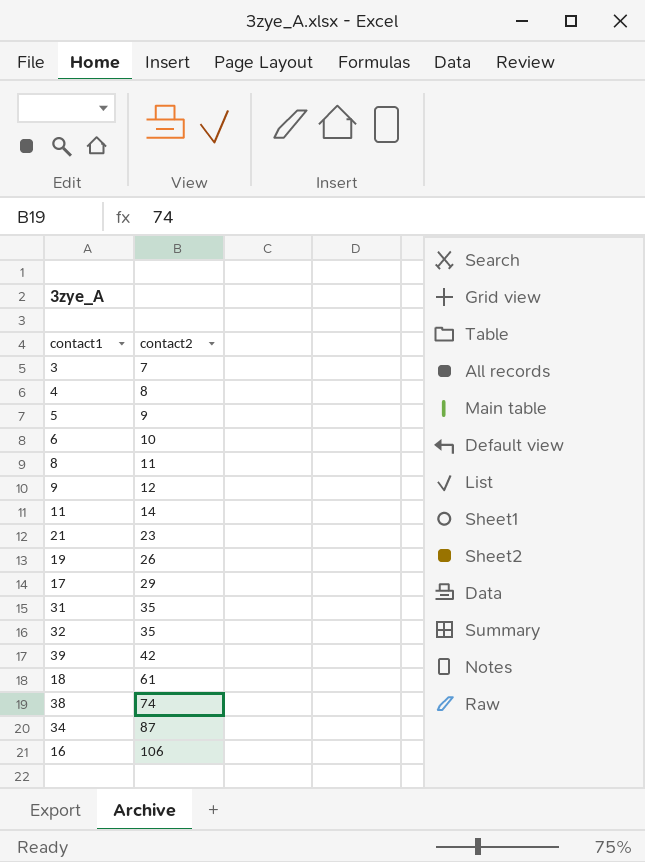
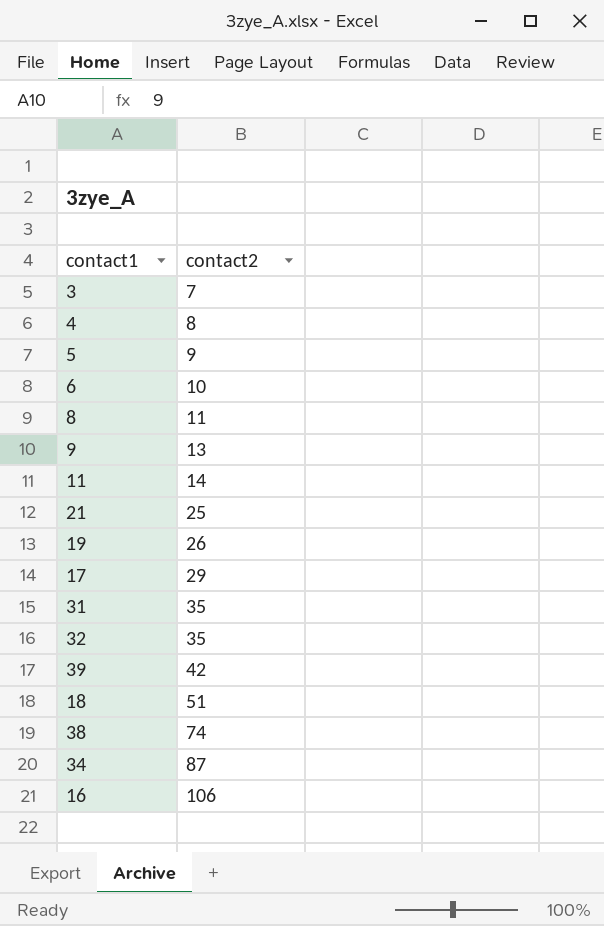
9 | contact2: 12 -> 13
21 | contact2: 23 -> 25
18 | contact2: 61 -> 51

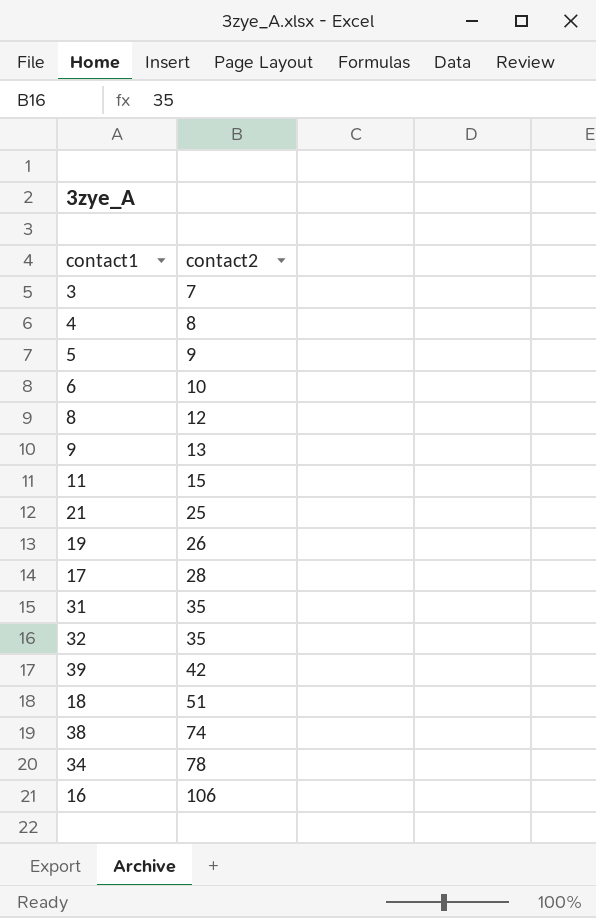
8 | contact2: 11 -> 12
11 | contact2: 14 -> 15
17 | contact2: 29 -> 28
34 | contact2: 87 -> 78

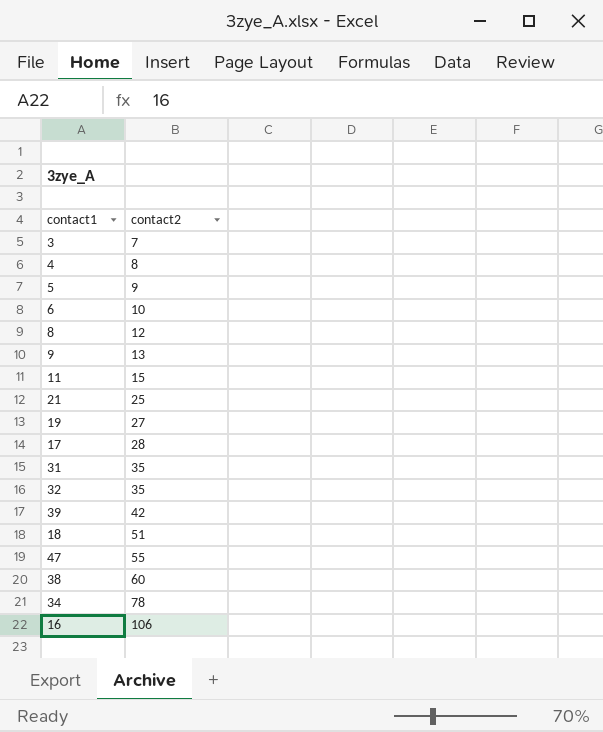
19 | contact2: 26 -> 27
row 47: none -> 55
38 | contact2: 74 -> 60

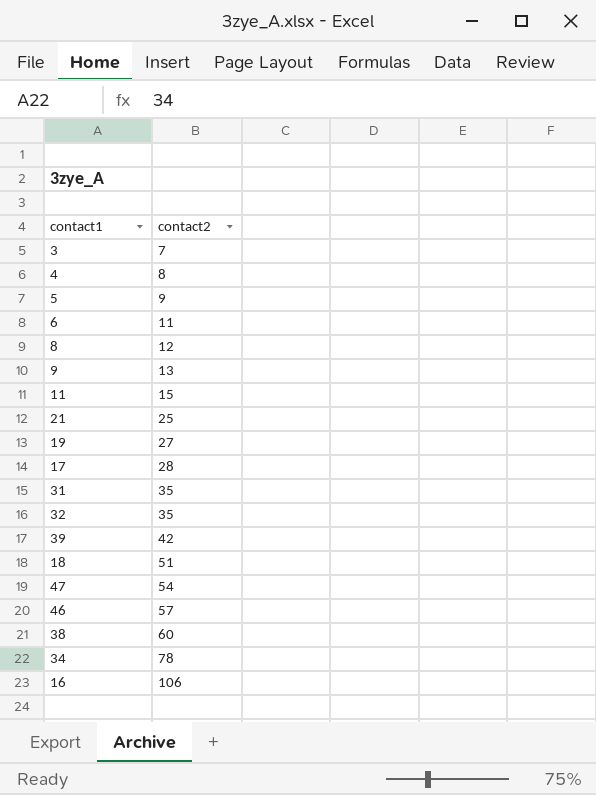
6 | contact2: 10 -> 11
47 | contact2: 55 -> 54
row 46: none -> 57

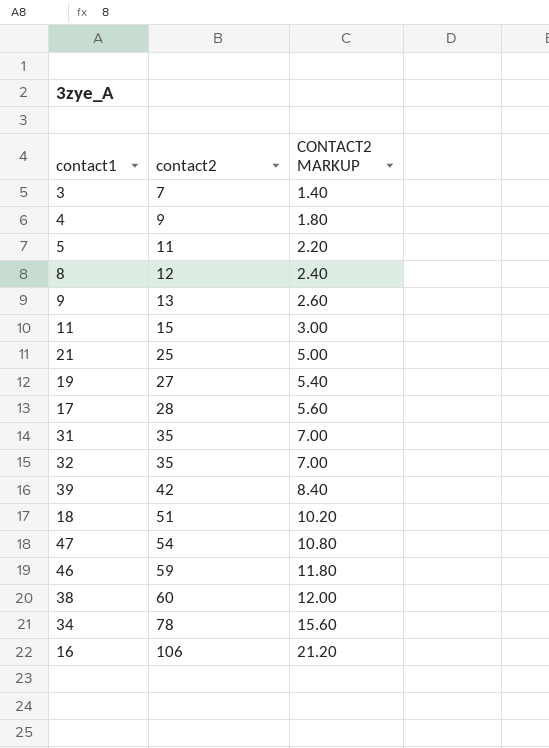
column CONTACT2 MARKUP | formula: none -> [contact2] * 0.2
row 6: 11 -> none
4 | contact2: 8 -> 9
5 | contact2: 9 -> 11
46 | contact2: 57 -> 59

